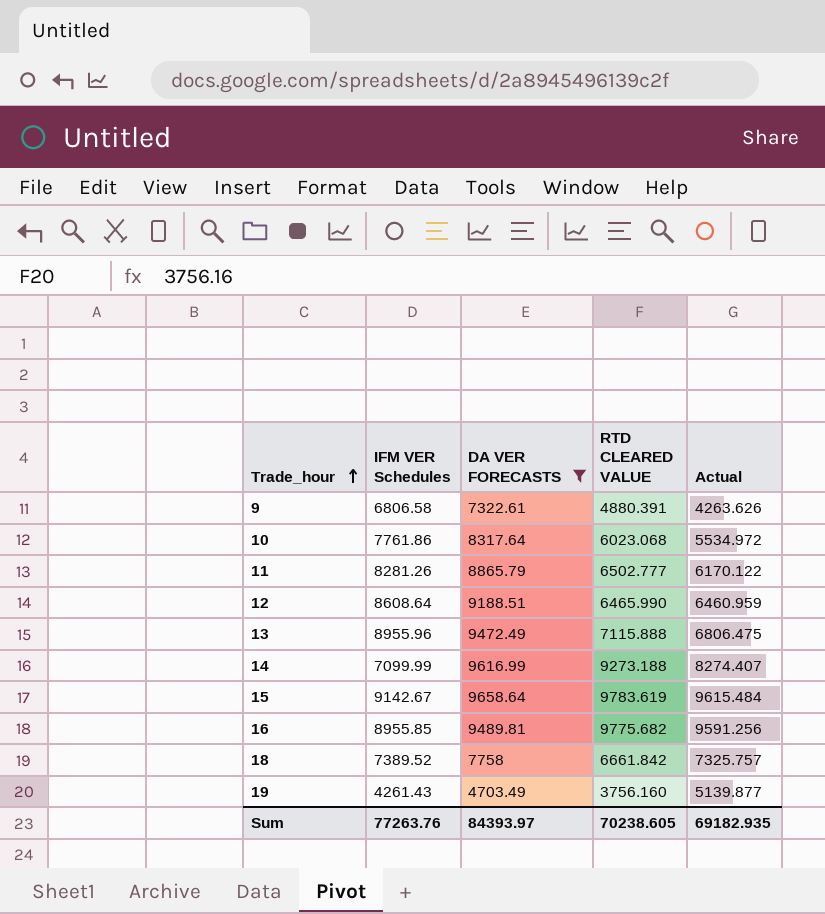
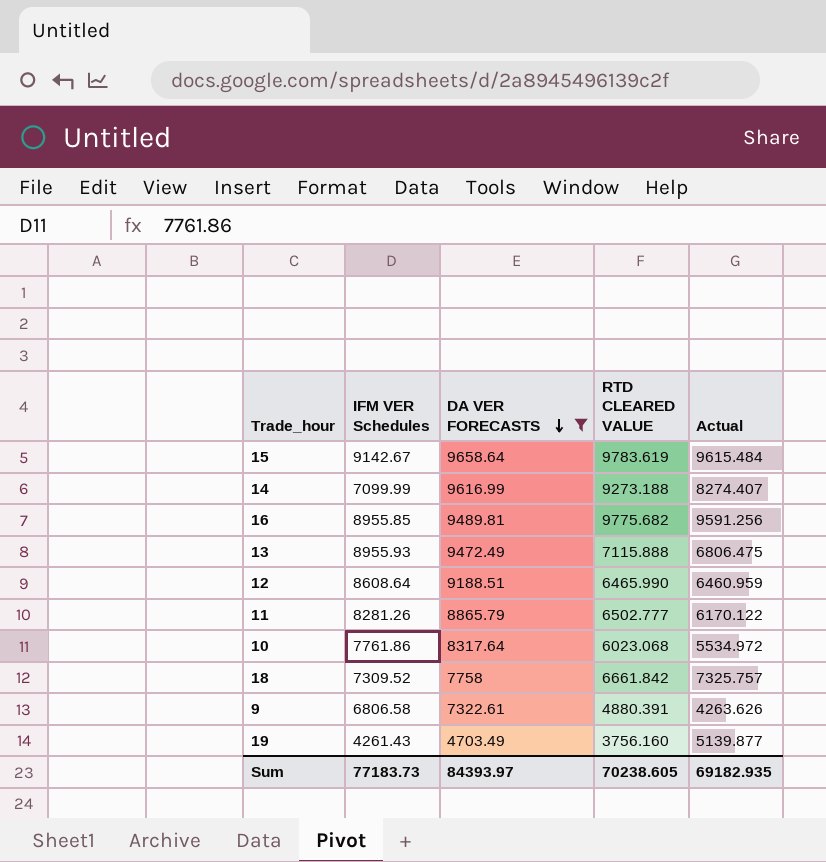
row order: Trade_hour ascending -> DA VER FORECASTS descending
13 | IFM VER Schedules: 8955.96 -> 8955.93
18 | IFM VER Schedules: 7389.52 -> 7309.52
Sum | IFM VER Schedules: 77263.76 -> 77183.73

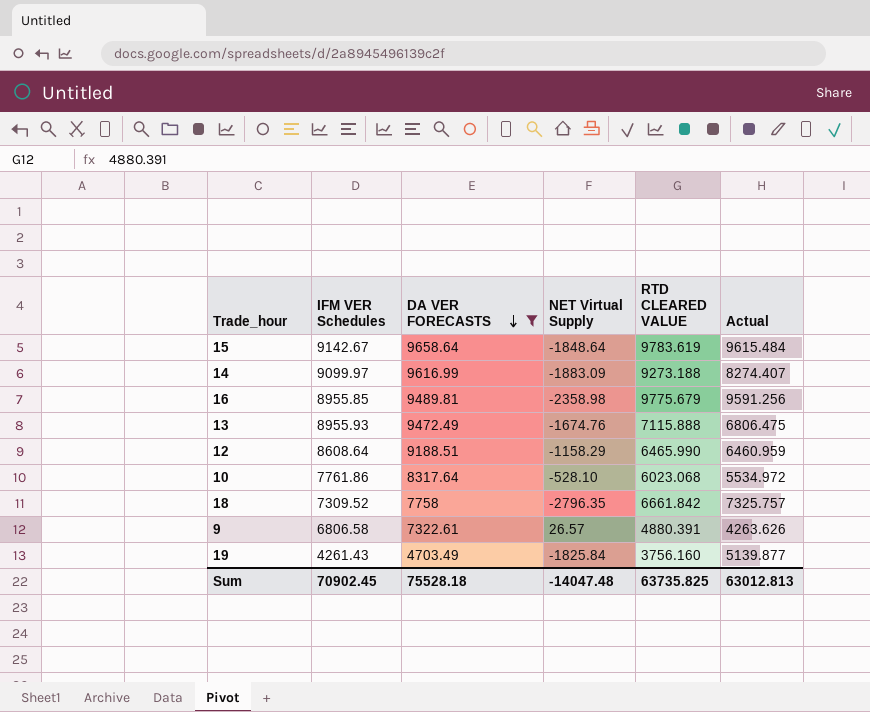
column NET Virtual Supply | position: none -> 4
row 11: 8281.26 | 8865.79 | 6502.777 | 6170.122 -> none
14 | IFM VER Schedules: 7099.99 -> 9099.97
16 | RTD CLEARED VALUE: 9775.682 -> 9775.679
Sum | IFM VER Schedules: 77183.73 -> 70902.45
Sum | DA VER FORECASTS: 84393.97 -> 75528.18
Sum | RTD CLEARED VALUE: 70238.605 -> 63735.825
Sum | Actual: 69182.935 -> 63012.813

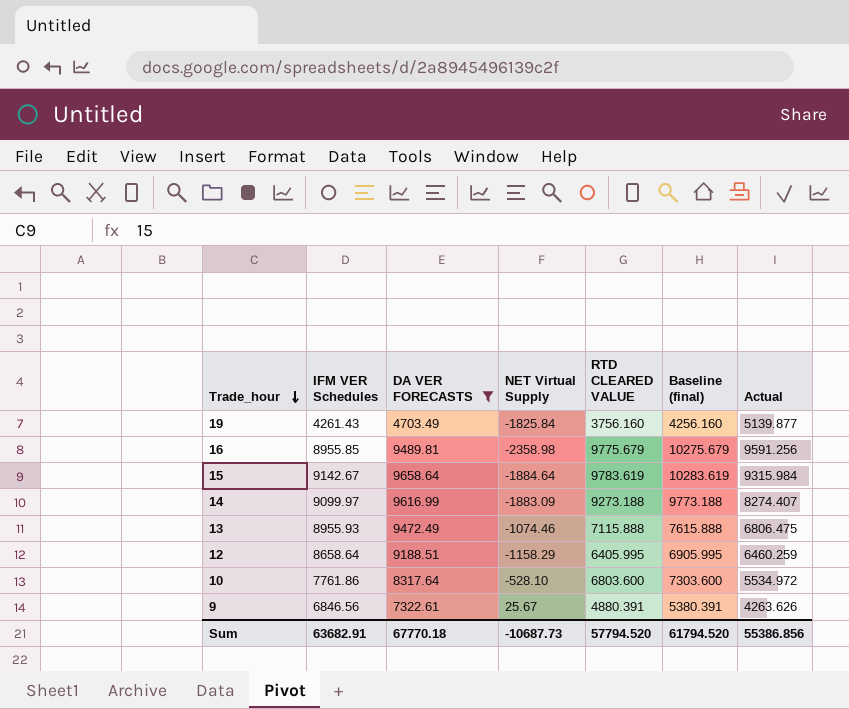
row order: DA VER FORECASTS descending -> Trade_hour descending
column Baseline (final) | formula: none -> [RTD CLEARED VALUE] + 500
row 18: 7309.52 | 7758 | -2796.35 | 6661.842 | 7325.757 -> none
15 | NET Virtual Supply: -1848.64 -> -1884.64
15 | Actual: 9615.484 -> 9315.984
13 | NET Virtual Supply: -1674.76 -> -1074.46
12 | IFM VER Schedules: 8608.64 -> 8658.64
12 | RTD CLEARED VALUE: 6465.990 -> 6405.995
12 | Actual: 6460.959 -> 6460.259
10 | RTD CLEARED VALUE: 6023.068 -> 6803.600
9 | IFM VER Schedules: 6806.58 -> 6846.56
9 | NET Virtual Supply: 26.57 -> 25.67
Sum | IFM VER Schedules: 70902.45 -> 63682.91
Sum | DA VER FORECASTS: 75528.18 -> 67770.18
Sum | NET Virtual Supply: -14047.48 -> -10687.73
Sum | RTD CLEARED VALUE: 63735.825 -> 57794.520
Sum | Actual: 63012.813 -> 55386.856

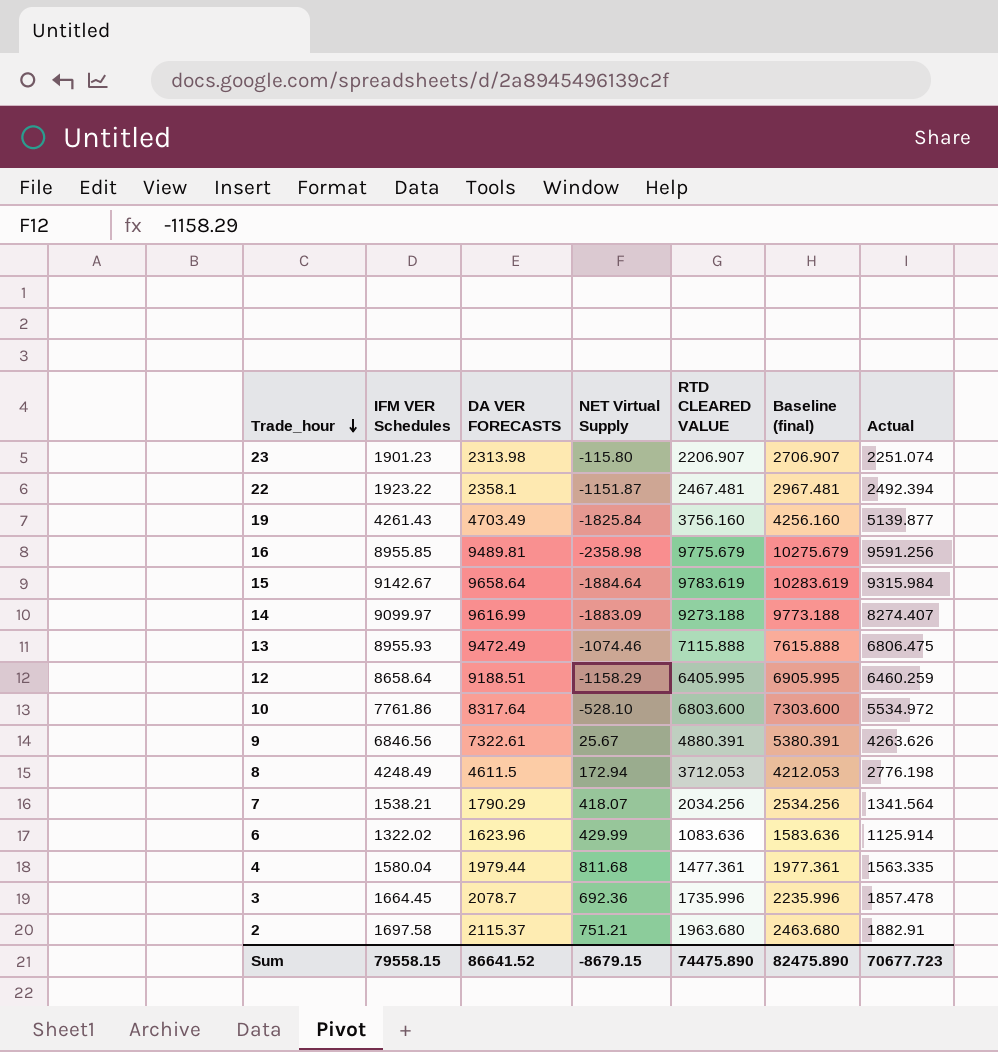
filter: DA VER FORECASTS >= 4703.49 -> none
Sum | IFM VER Schedules: 63682.91 -> 79558.15
Sum | DA VER FORECASTS: 67770.18 -> 86641.52
Sum | NET Virtual Supply: -10687.73 -> -8679.15
Sum | RTD CLEARED VALUE: 57794.520 -> 74475.890
Sum | Baseline (final): 61794.520 -> 82475.890
Sum | Actual: 55386.856 -> 70677.723

